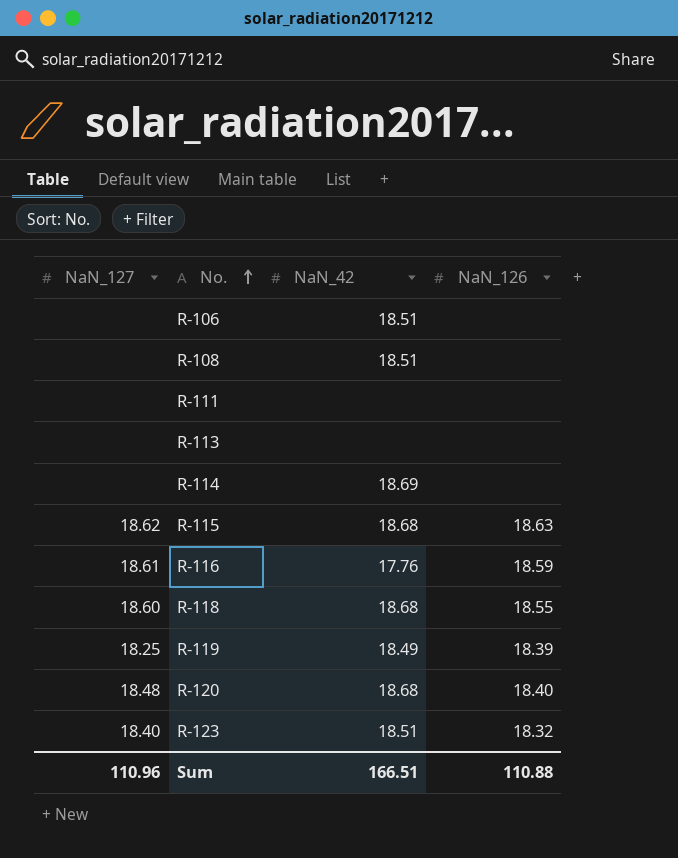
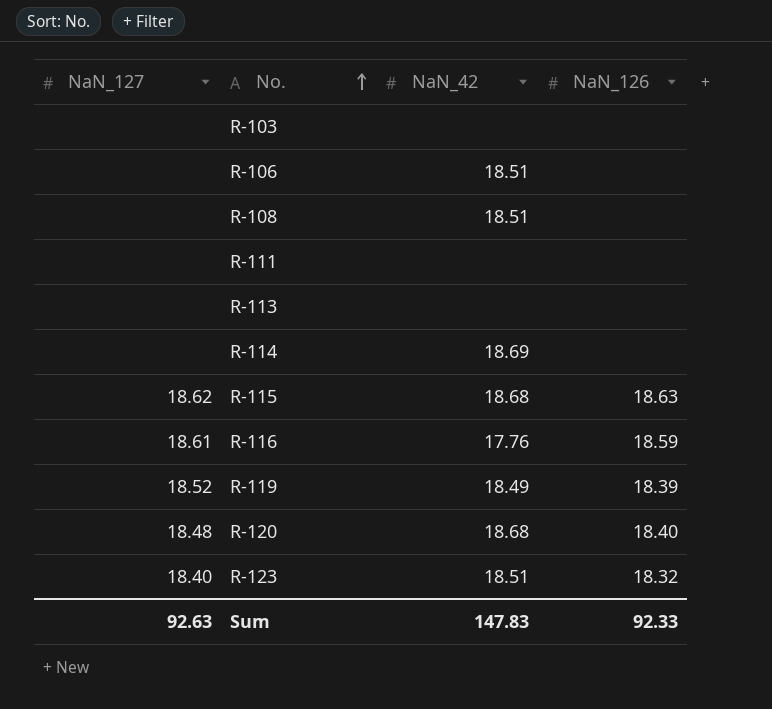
row R-118: 18.60 | 18.68 | 18.55 -> none
row R-103: none -> none | none | none
R-119 | NaN_127: 18.25 -> 18.52
Sum | NaN_127: 110.96 -> 92.63
Sum | NaN_42: 166.51 -> 147.83
Sum | NaN_126: 110.88 -> 92.33

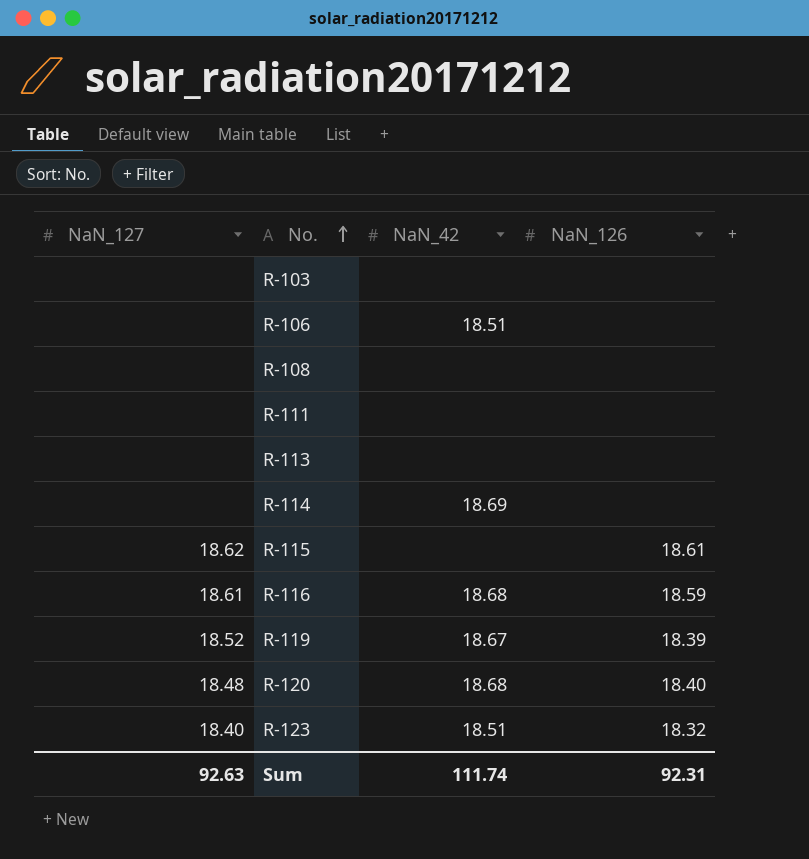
R-108 | NaN_42: 18.51 -> none
R-115 | NaN_42: 18.68 -> none
R-115 | NaN_126: 18.63 -> 18.61
R-116 | NaN_42: 17.76 -> 18.68
R-119 | NaN_42: 18.49 -> 18.67
Sum | NaN_42: 147.83 -> 111.74
Sum | NaN_126: 92.33 -> 92.31

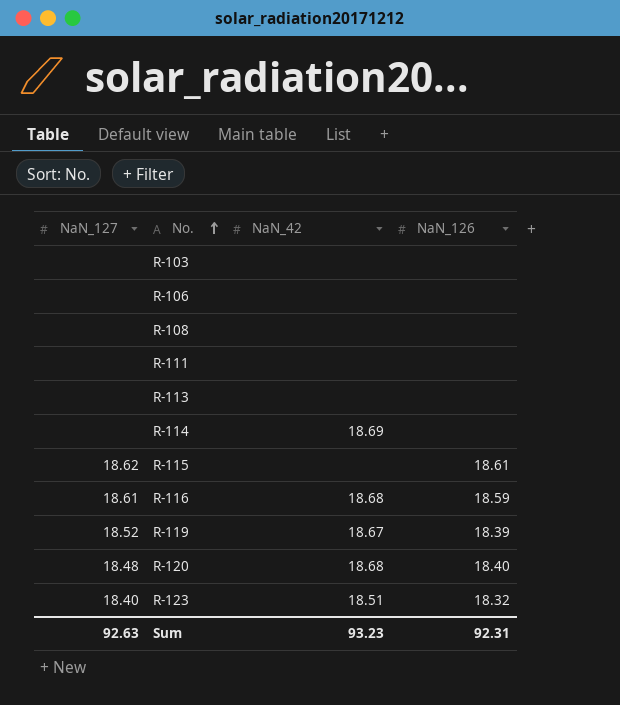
R-106 | NaN_42: 18.51 -> none
Sum | NaN_42: 111.74 -> 93.23

